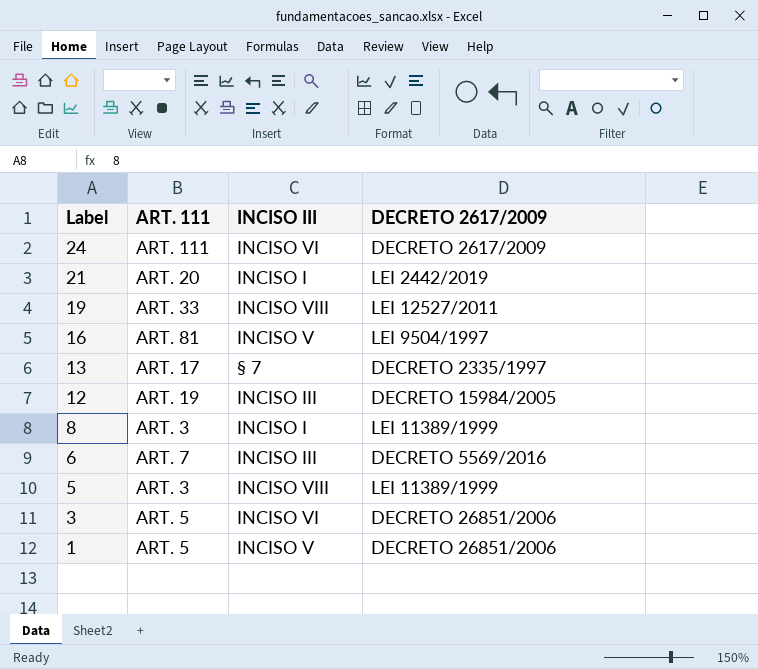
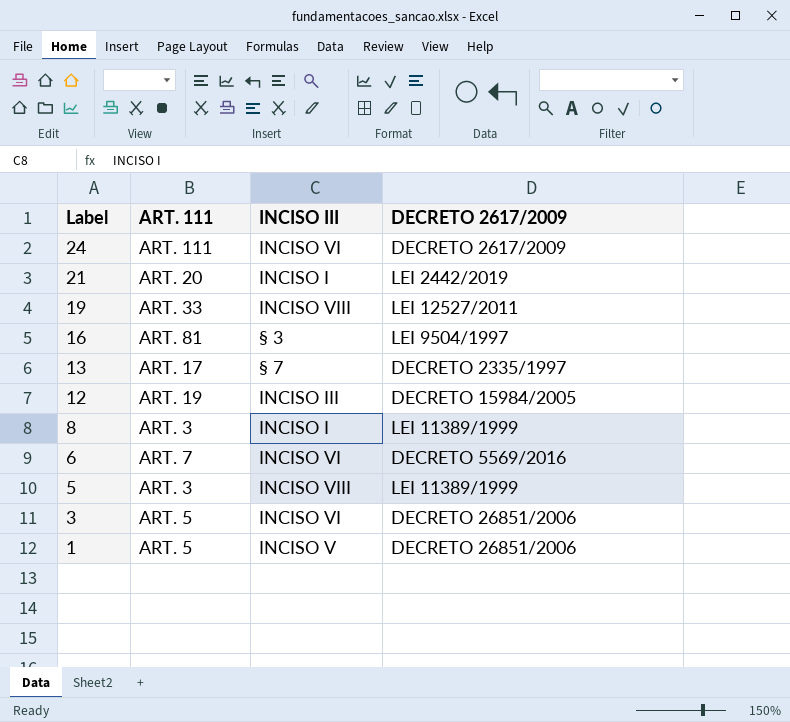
16 | INCISO III: INCISO V -> § 3
6 | INCISO III: INCISO III -> INCISO VI

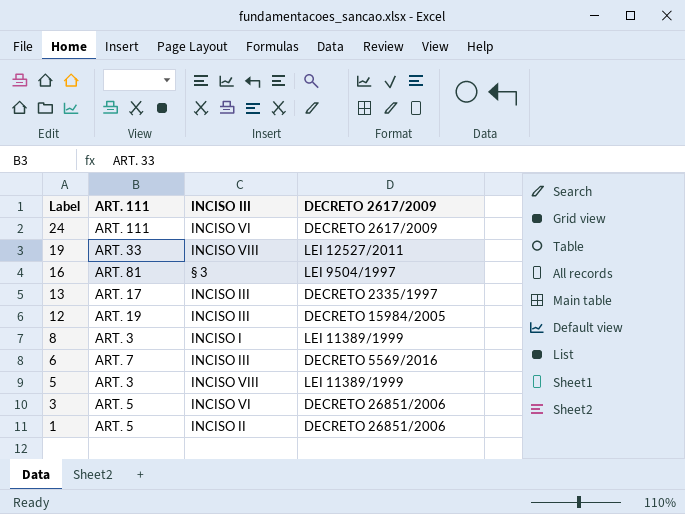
row 21: ART. 20 | INCISO I | LEI 2442/2019 -> none
13 | INCISO III: § 7 -> INCISO III
6 | INCISO III: INCISO VI -> INCISO III
1 | INCISO III: INCISO V -> INCISO II

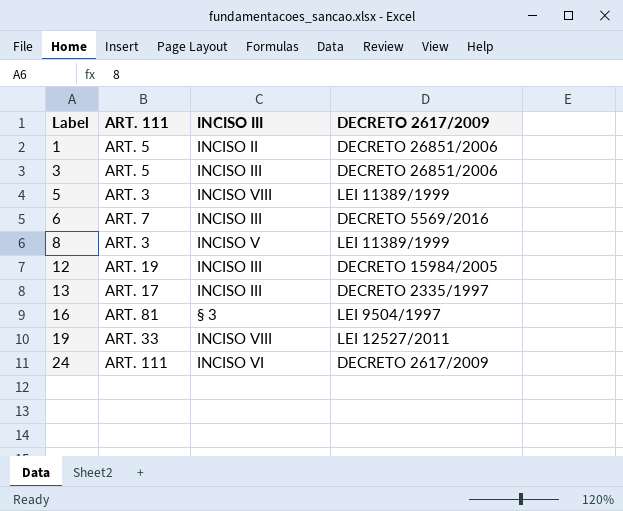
row order: Label descending -> Label ascending
3 | INCISO III: INCISO VI -> INCISO III
8 | INCISO III: INCISO I -> INCISO V

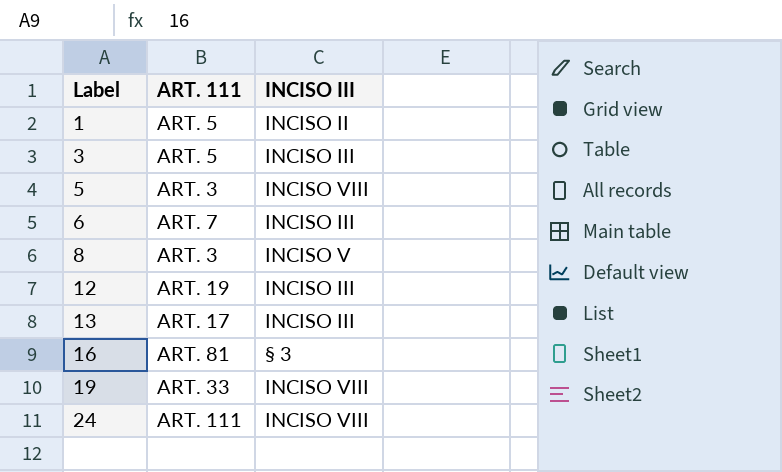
column DECRETO 2617/2009 | position: 4 -> none
24 | INCISO III: INCISO VI -> INCISO VIII

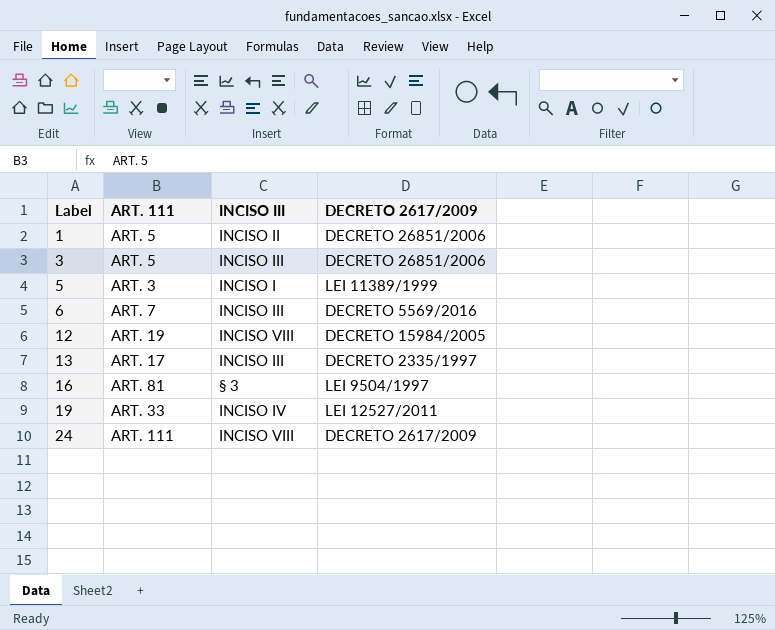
column DECRETO 2617/2009 | position: none -> 4
row 8: ART. 3 | INCISO V -> none
5 | INCISO III: INCISO VIII -> INCISO I
12 | INCISO III: INCISO III -> INCISO VIII
19 | INCISO III: INCISO VIII -> INCISO IV

